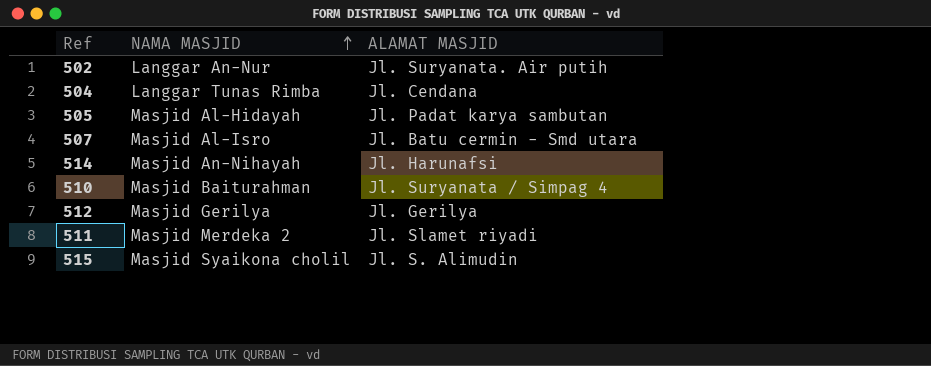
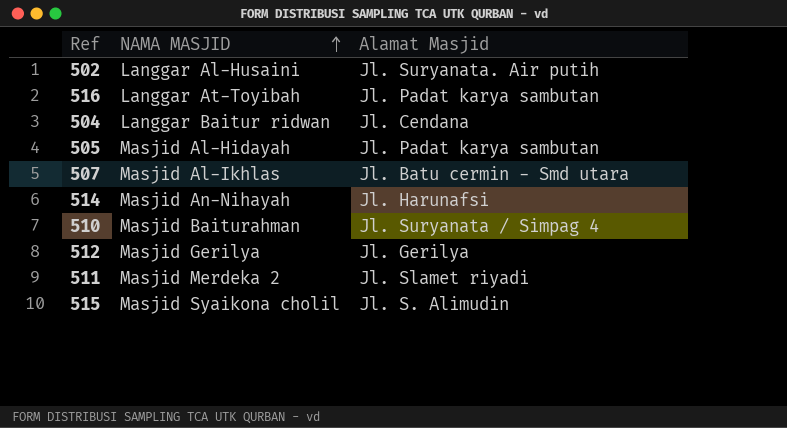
column name: ALAMAT MASJID -> Alamat Masjid
502 | NAMA MASJID: Langgar An-Nur -> Langgar Al-Husaini
row 516: none -> Langgar At-Toyibah | Jl. Padat karya sambutan
504 | NAMA MASJID: Langgar Tunas Rimba -> Langgar Baitur ridwan
507 | NAMA MASJID: Masjid Al-Isro -> Masjid Al-Ikhlas

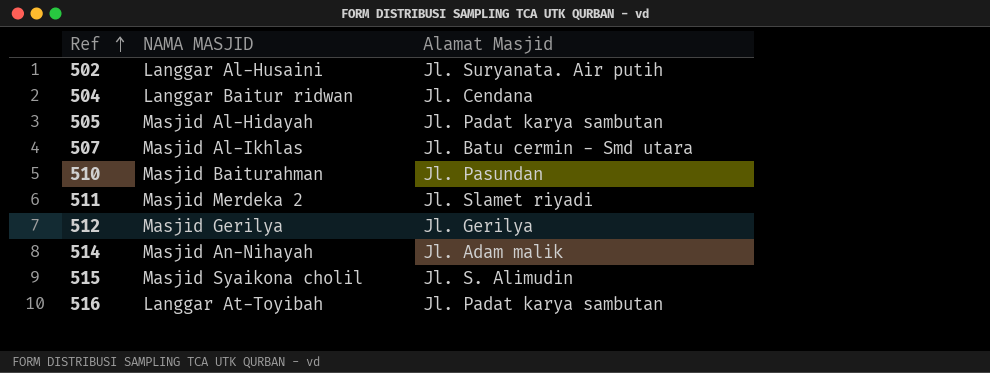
row order: NAMA MASJID ascending -> Ref ascending
510 | Alamat Masjid: Jl. Suryanata / Simpag 4 -> Jl. Pasundan
514 | Alamat Masjid: Jl. Harunafsi -> Jl. Adam malik

